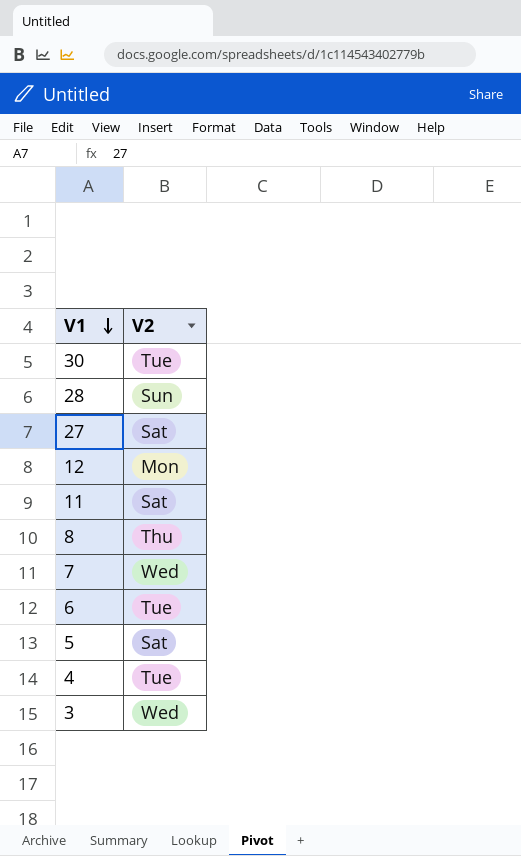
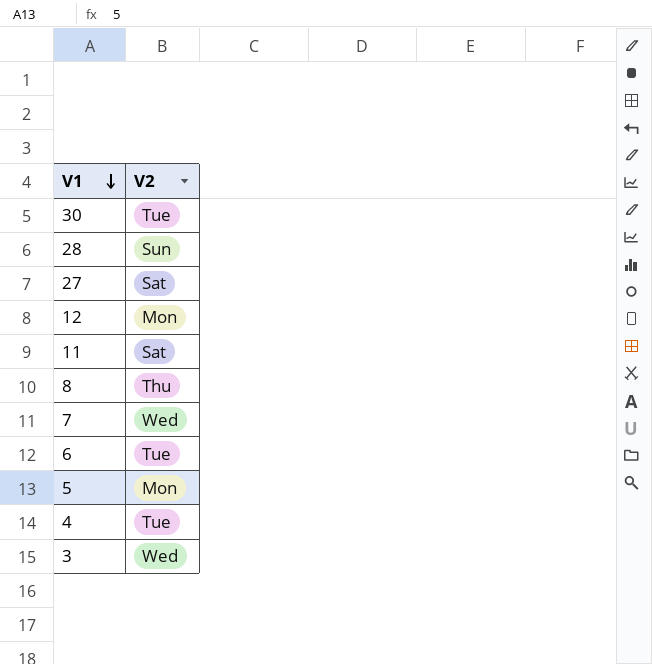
5 | V2: Sat -> Mon

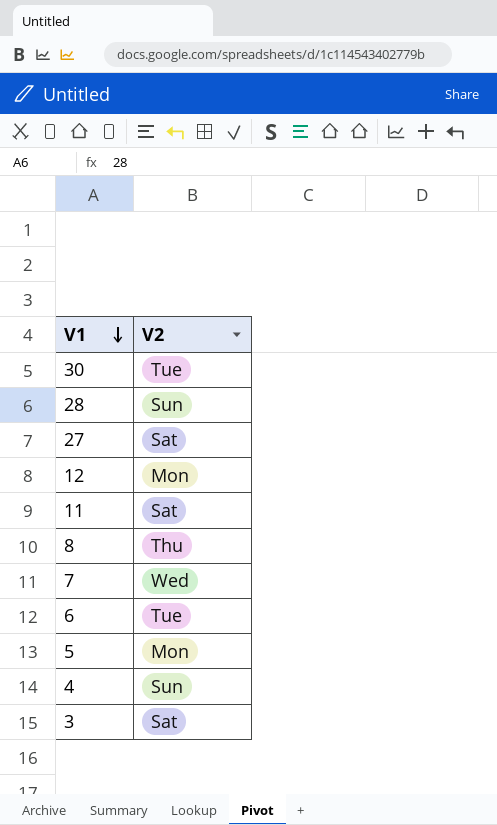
4 | V2: Tue -> Sun
3 | V2: Wed -> Sat

